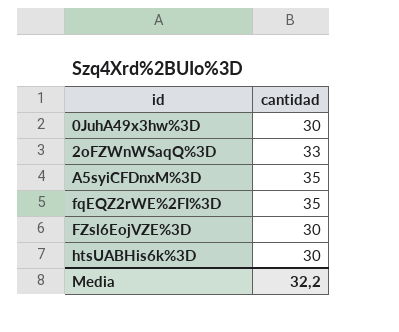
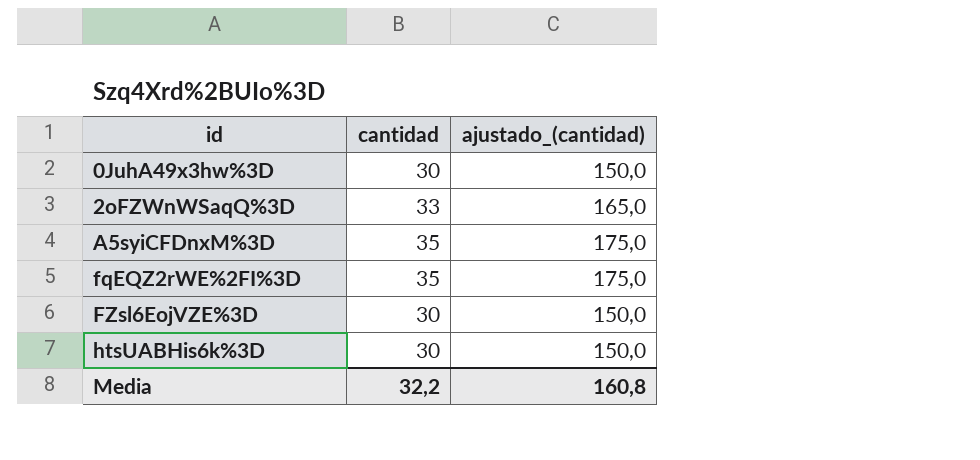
column ajustado_(cantidad) | formula: none -> [cantidad] * 5

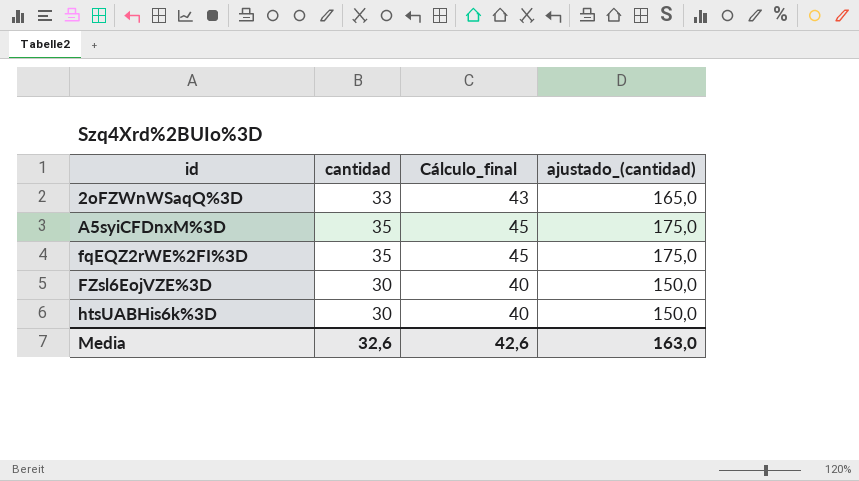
column Cálculo_final | formula: none -> [cantidad] + 10
row 0JuhA49x3hw%3D: 30 | 150,0 -> none
Media | cantidad: 32,2 -> 32,6
Media | ajustado_(cantidad): 160,8 -> 163,0

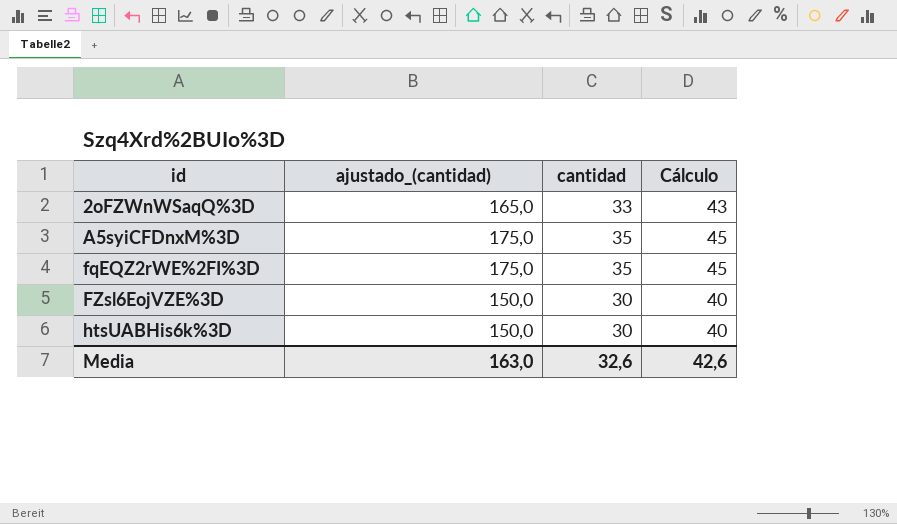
column ajustado_(cantidad) | position: 4 -> 2
column name: Cálculo_final -> Cálculo

